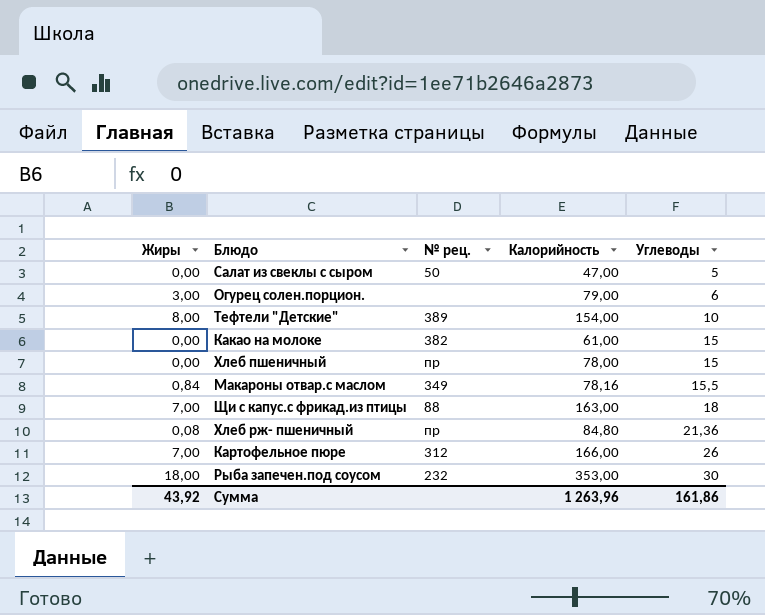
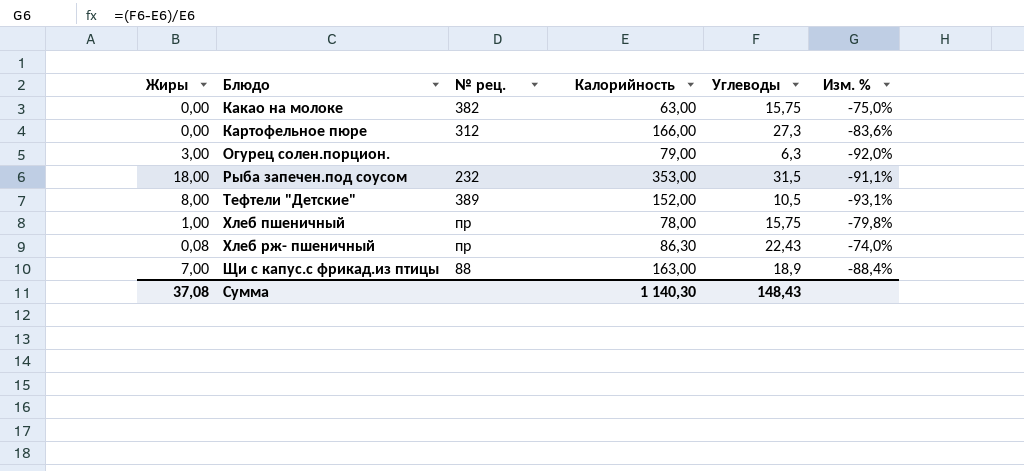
row order: Углеводы ascending -> Блюдо ascending
column Изм. % | formula: none -> ([Углеводы] - [Калорийность]) / [Калорийность]
row Салат из свеклы с сыром: 0,00 | 50 | 47,00 | 5 -> none
row Макароны отвар.с маслом: 0,84 | 349 | 78,16 | 15,5 -> none
Какао на молоке | Калорийность: 61,00 -> 63,00
Какао на молоке | Углеводы: 15 -> 15,75
Картофельное пюре | Жиры: 7,00 -> 0,00
Картофельное пюре | Углеводы: 26 -> 27,3
Огурец солен.порцион. | Углеводы: 6 -> 6,3
Рыба запечен.под соусом | Углеводы: 30 -> 31,5
Тефтели "Детские" | Калорийность: 154,00 -> 152,00
Тефтели "Детские" | Углеводы: 10 -> 10,5
Хлеб пшеничный | Жиры: 0,00 -> 1,00
Хлеб пшеничный | Углеводы: 15 -> 15,75
Хлеб рж- пшеничный | Калорийность: 84,80 -> 86,30
Хлеб рж- пшеничный | Углеводы: 21,36 -> 22,43
Щи с капус.с фрикад.из птицы | Углеводы: 18 -> 18,9
Сумма | Жиры: 43,92 -> 37,08
Сумма | Калорийность: 1 263,96 -> 1 140,30
Сумма | Углеводы: 161,86 -> 148,43

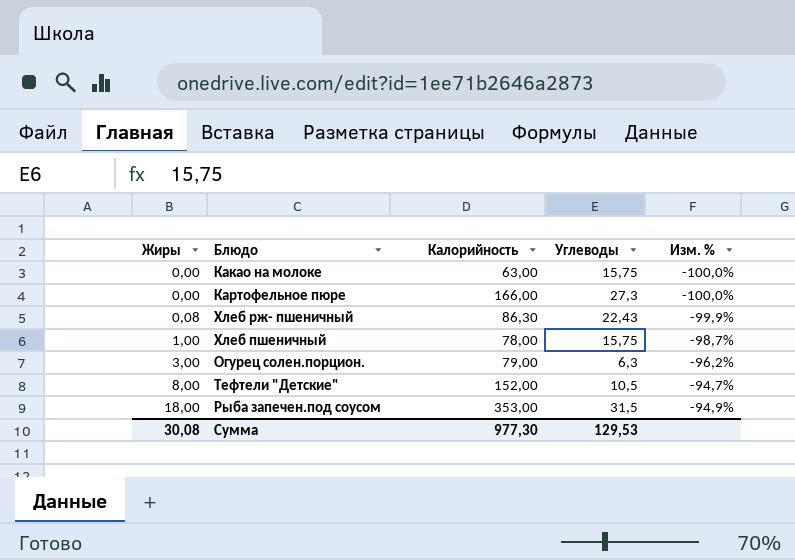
row order: Блюдо ascending -> Жиры ascending
column № рец. | position: 3 -> none
column Изм. % | formula: ([Углеводы] - [Калорийность]) / [Калорийность] -> ([Жиры] - [Калорийность]) / [Калорийность]
row Щи с капус.с фрикад.из птицы: 7,00 | 88 | 163,00 | 18,9 | -88,4% -> none
Сумма | Жиры: 37,08 -> 30,08
Сумма | Калорийность: 1 140,30 -> 977,30
Сумма | Углеводы: 148,43 -> 129,53

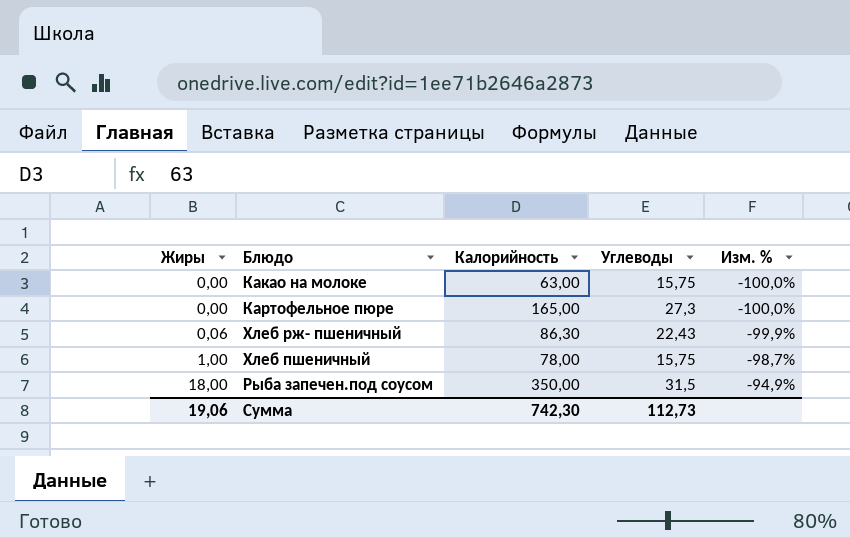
row Огурец солен.порцион.: 3,00 | 79,00 | 6,3 | -96,2% -> none
row Тефтели "Детские": 8,00 | 152,00 | 10,5 | -94,7% -> none
Картофельное пюре | Калорийность: 166,00 -> 165,00
Хлеб рж- пшеничный | Жиры: 0,08 -> 0,06
Рыба запечен.под соусом | Калорийность: 353,00 -> 350,00
Сумма | Жиры: 30,08 -> 19,06
Сумма | Калорийность: 977,30 -> 742,30
Сумма | Углеводы: 129,53 -> 112,73

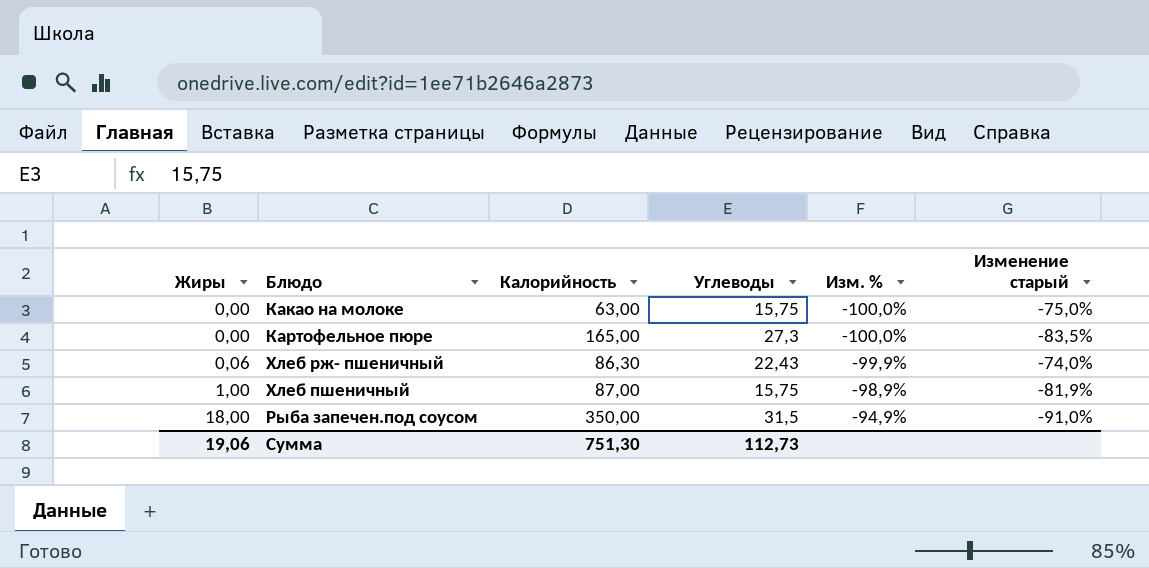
column Изменение старый | formula: none -> ([Углеводы] - [Калорийность]) / [Калорийность]
Хлеб пшеничный | Калорийность: 78,00 -> 87,00
Хлеб пшеничный | Изм. %: -98,7% -> -98,9%
Сумма | Калорийность: 742,30 -> 751,30

